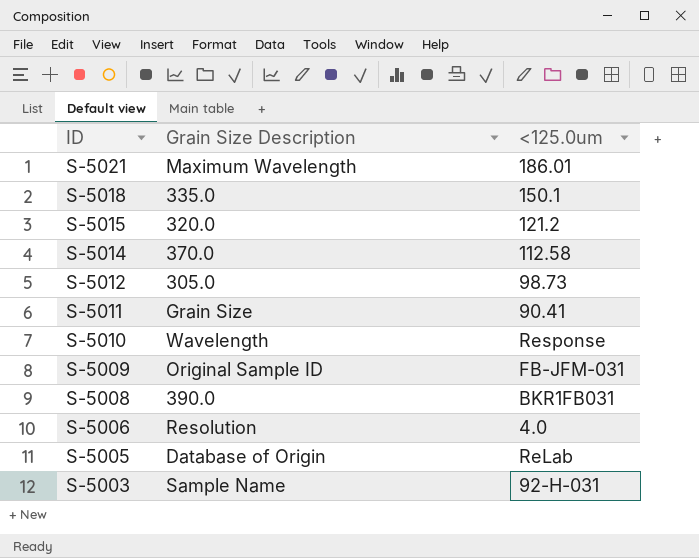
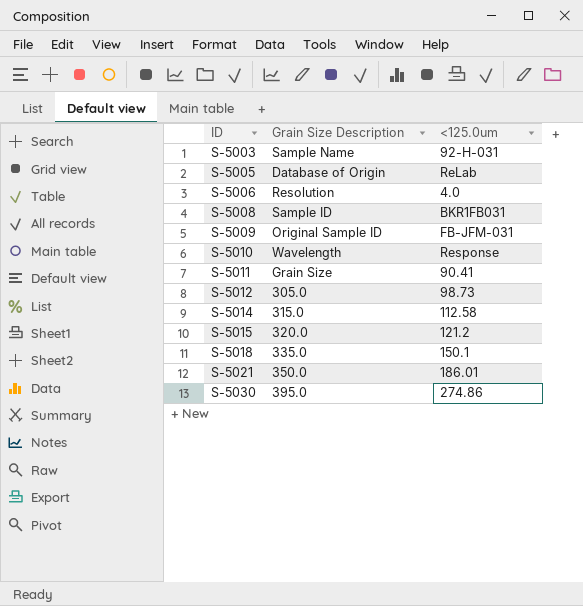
row order: ID descending -> ID ascending
S-5008 | Grain Size Description: 390.0 -> Sample ID
S-5014 | Grain Size Description: 370.0 -> 315.0
S-5021 | Grain Size Description: Maximum Wavelength -> 350.0
row S-5030: none -> 395.0 | 274.86

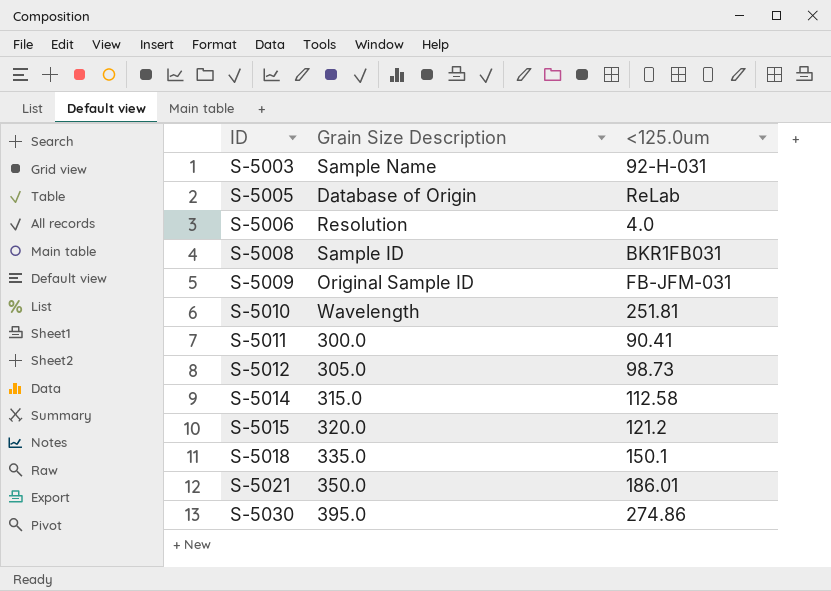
S-5010 | <125.0um: Response -> 251.81
S-5011 | Grain Size Description: Grain Size -> 300.0

